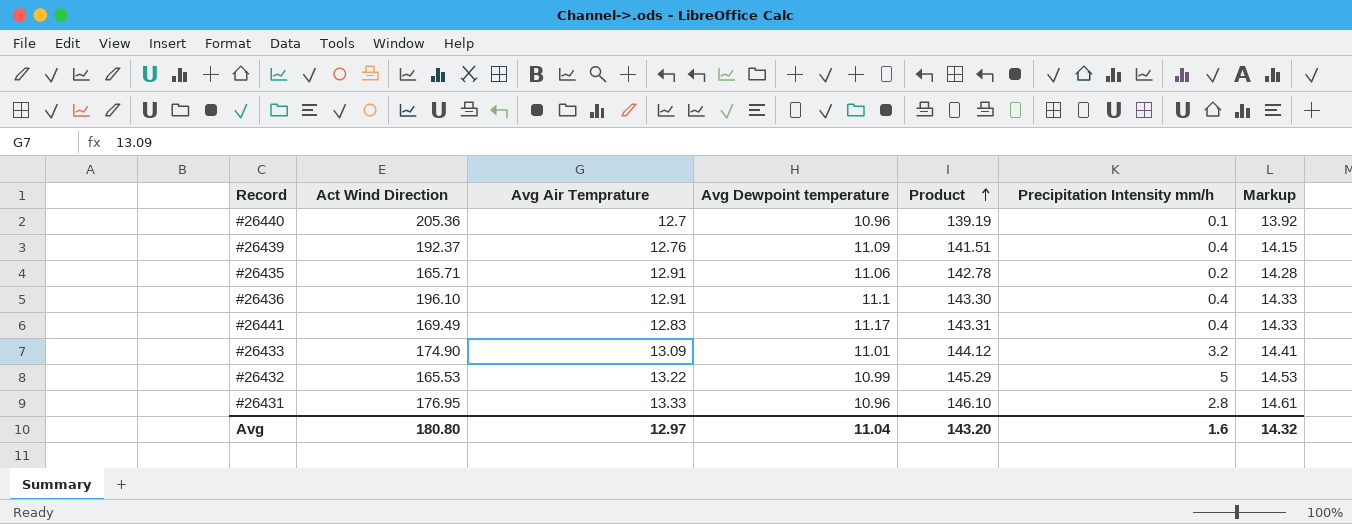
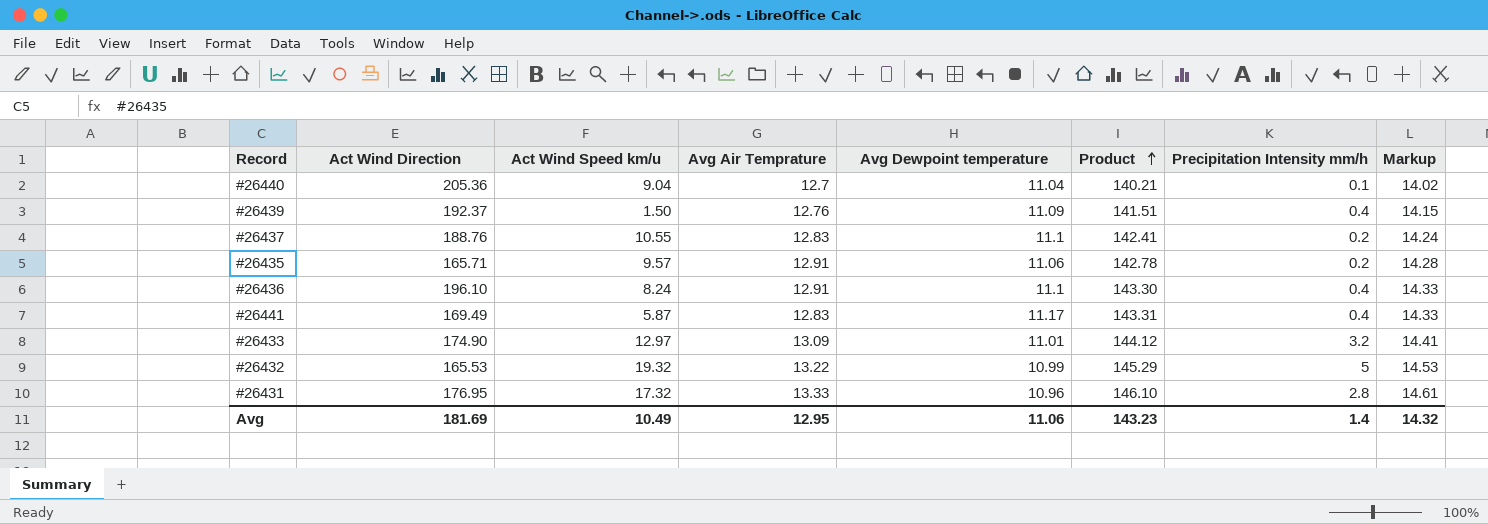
column Act Wind Speed km/u | position: none -> 3
#26440 | Avg Dewpoint temperature: 10.96 -> 11.04
#26440 | Product: 139.19 -> 140.21
#26440 | Markup: 13.92 -> 14.02
row #26437: none -> 188.76 | 10.55 | 12.83 | 11.1 | 142.41 | 0.2 | 14.24
Avg | Act Wind Direction: 180.80 -> 181.69
Avg | Avg Air Temprature: 12.97 -> 12.95
Avg | Avg Dewpoint temperature: 11.04 -> 11.06
Avg | Product: 143.20 -> 143.23
Avg | Precipitation Intensity mm/h: 1.6 -> 1.4

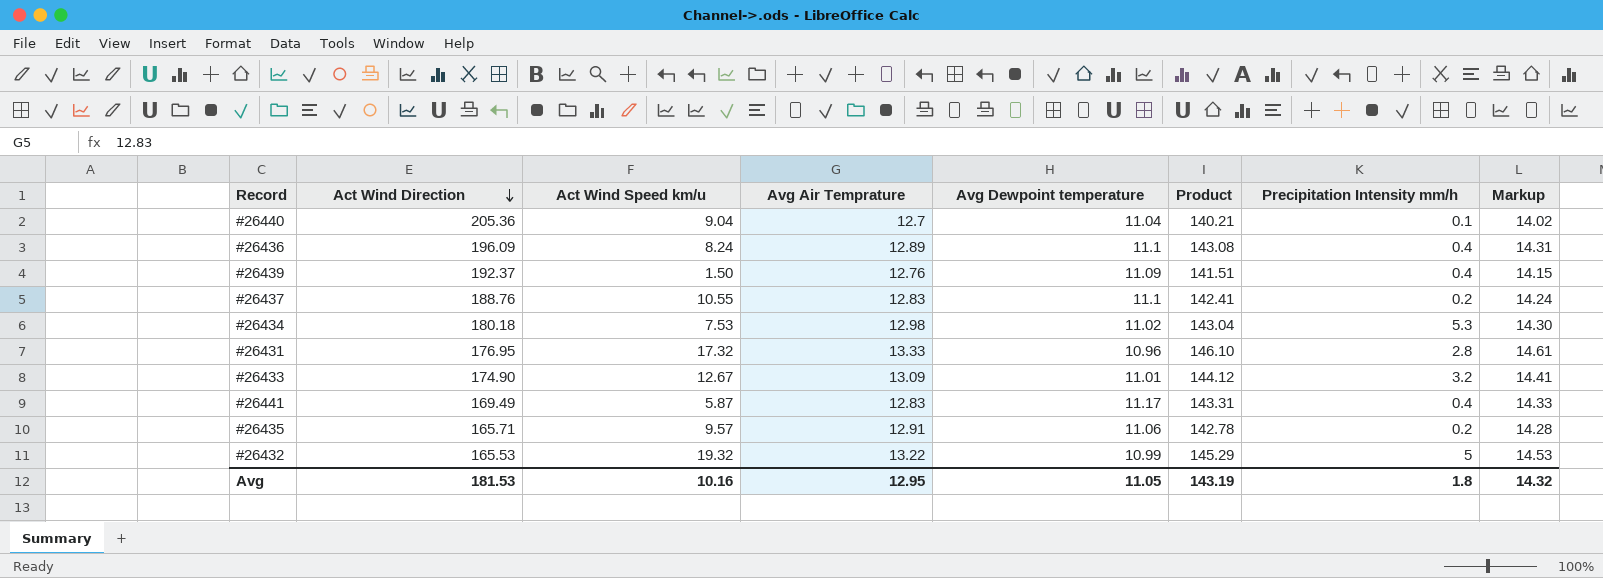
row order: Product ascending -> Act Wind Direction descending
#26436 | Act Wind Direction: 196.10 -> 196.09
#26436 | Avg Air Temprature: 12.91 -> 12.89
#26436 | Product: 143.30 -> 143.08
#26436 | Markup: 14.33 -> 14.31
row #26434: none -> 180.18 | 7.53 | 12.98 | 11.02 | 143.04 | 5.3 | 14.30
#26433 | Act Wind Speed km/u: 12.97 -> 12.67
Avg | Act Wind Direction: 181.69 -> 181.53
Avg | Act Wind Speed km/u: 10.49 -> 10.16
Avg | Avg Dewpoint temperature: 11.06 -> 11.05
Avg | Product: 143.23 -> 143.19
Avg | Precipitation Intensity mm/h: 1.4 -> 1.8

